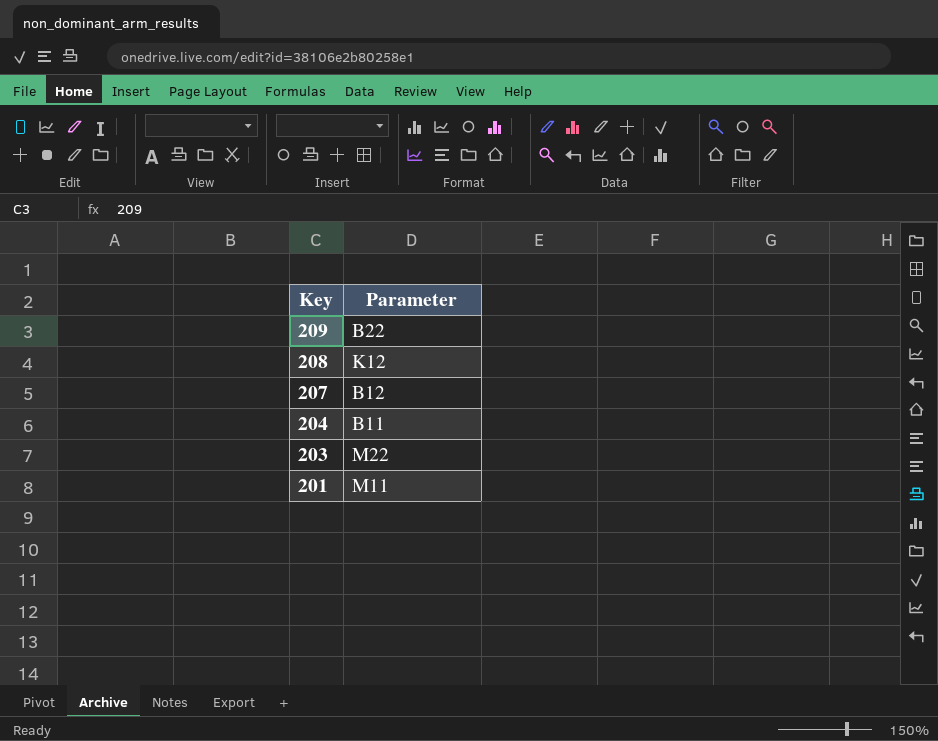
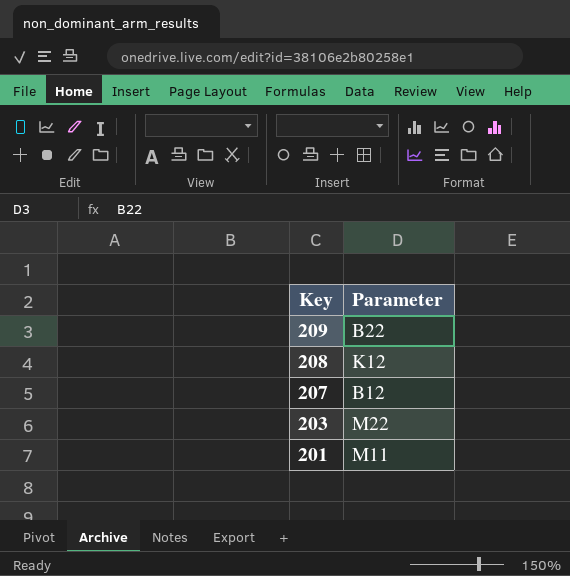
row 204: B11 -> none

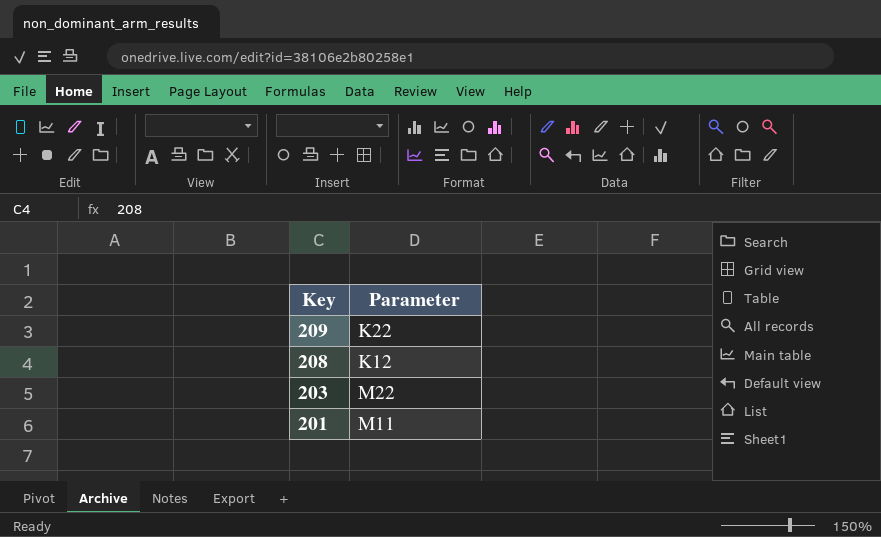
row 207: B12 -> none
209 | Parameter: B22 -> K22

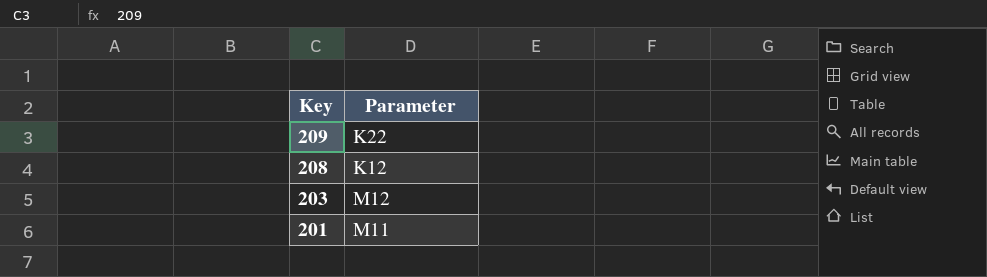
203 | Parameter: M22 -> M12

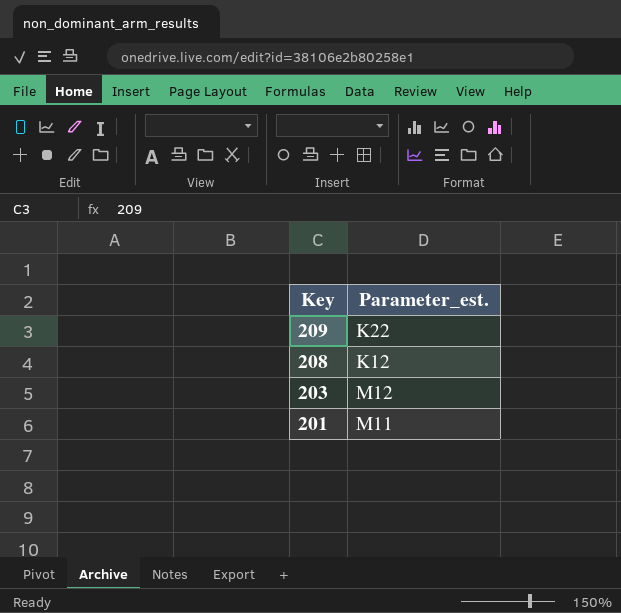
column name: Parameter -> Parameter_est.

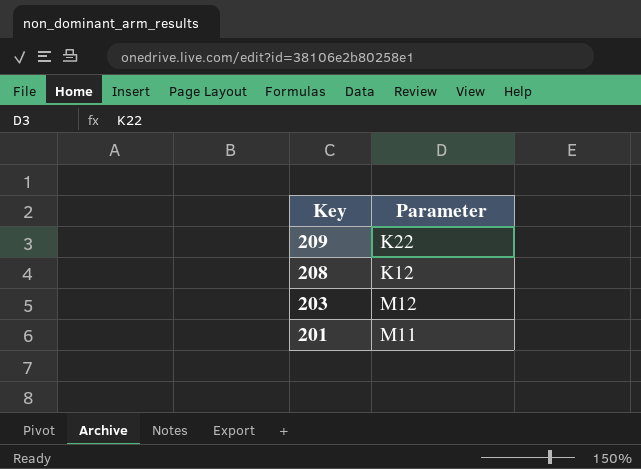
column name: Parameter_est. -> Parameter

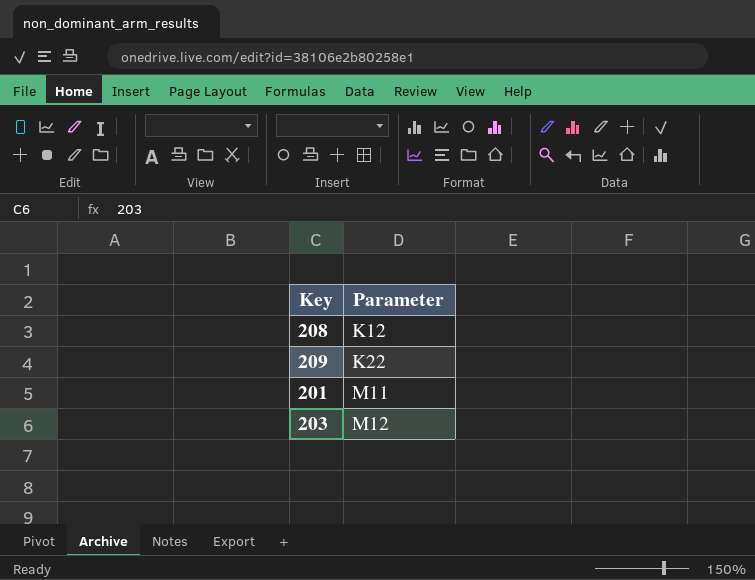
row order: Key descending -> Parameter ascending

